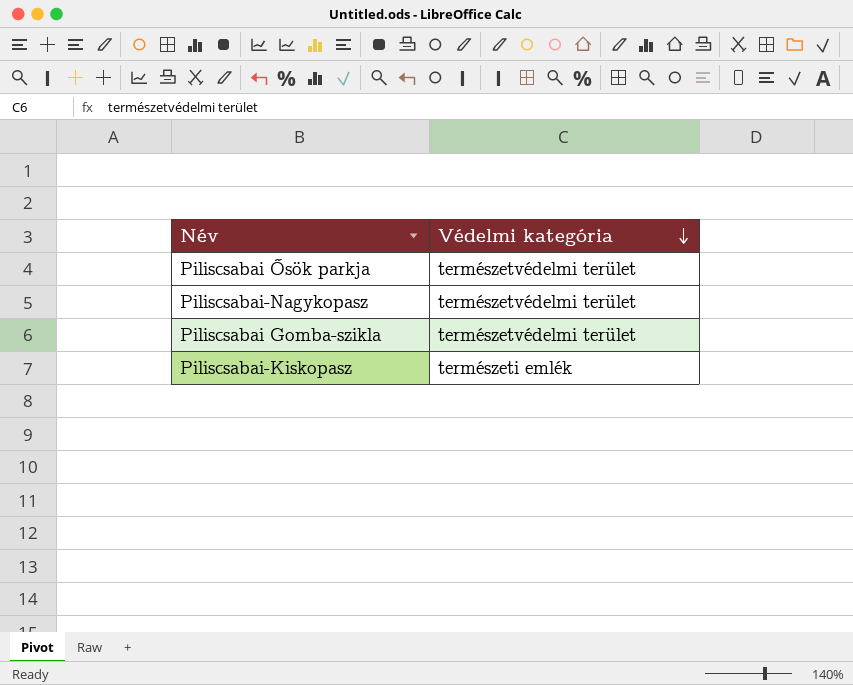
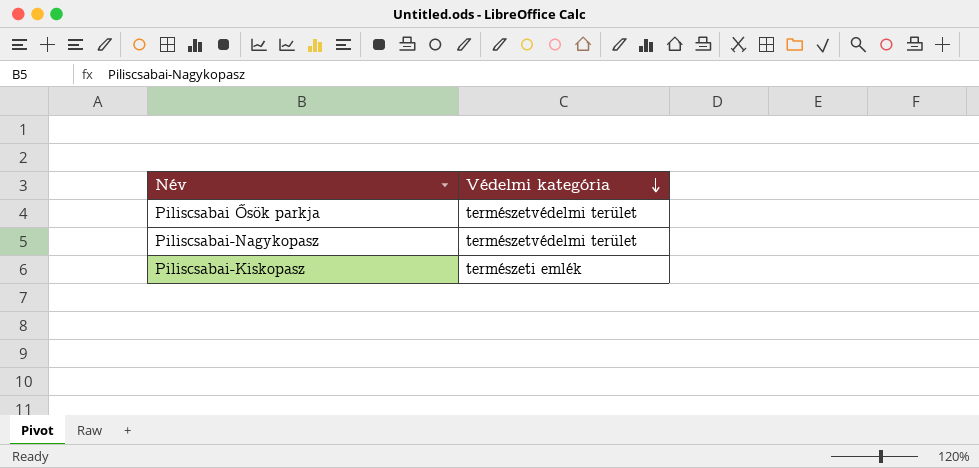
row Piliscsabai Gomba-szikla: természetvédelmi terület -> none

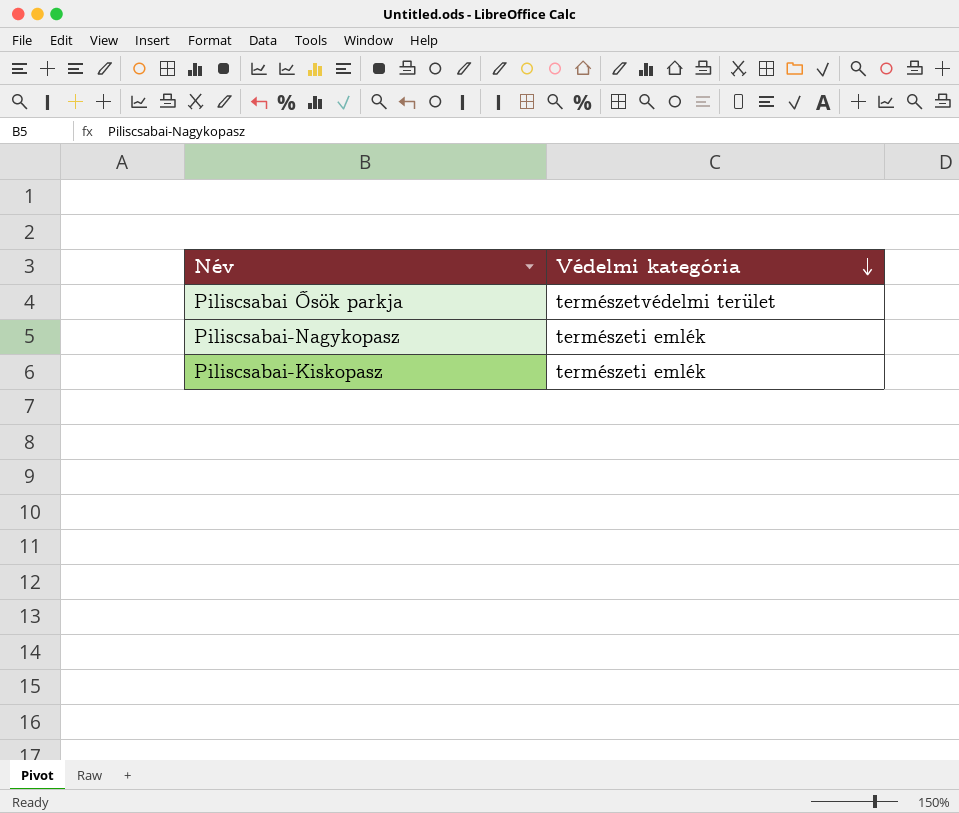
Piliscsabai-Nagykopasz | Védelmi kategória: természetvédelmi terület -> természeti emlék

